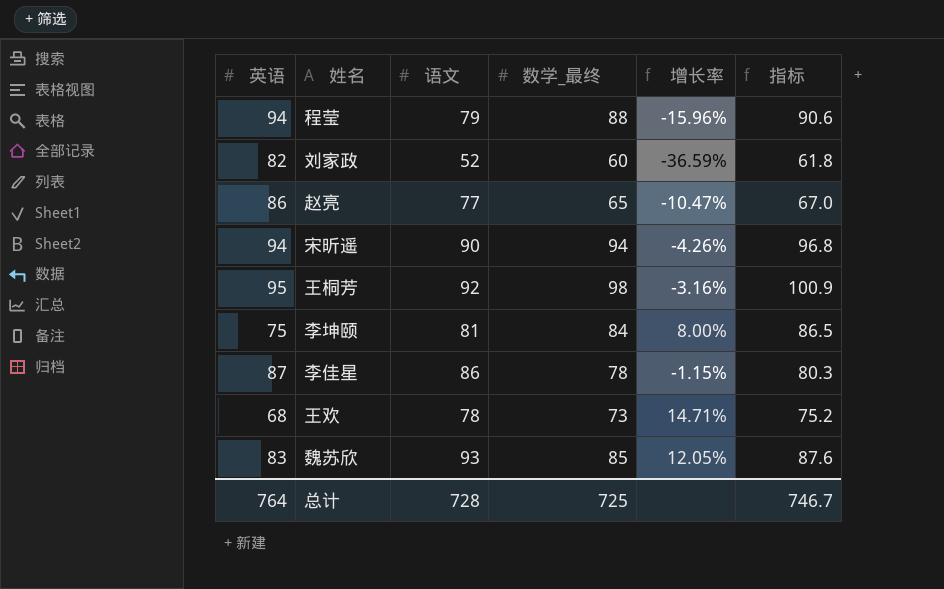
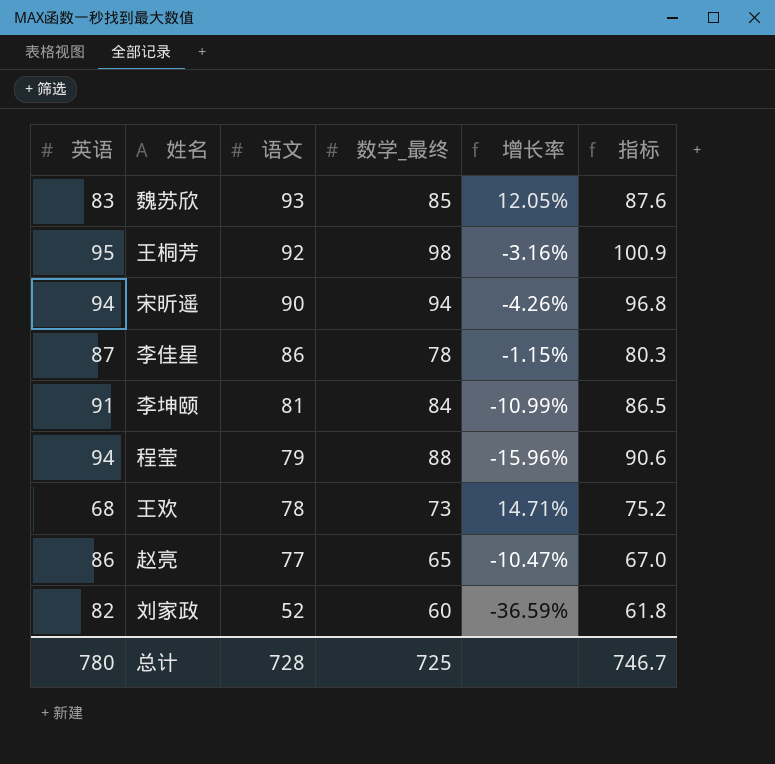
row order: none -> 语文 descending
李坤颐 | 英语: 75 -> 91
李坤颐 | 增长率: 8.00% -> -10.99%
总计 | 英语: 764 -> 780

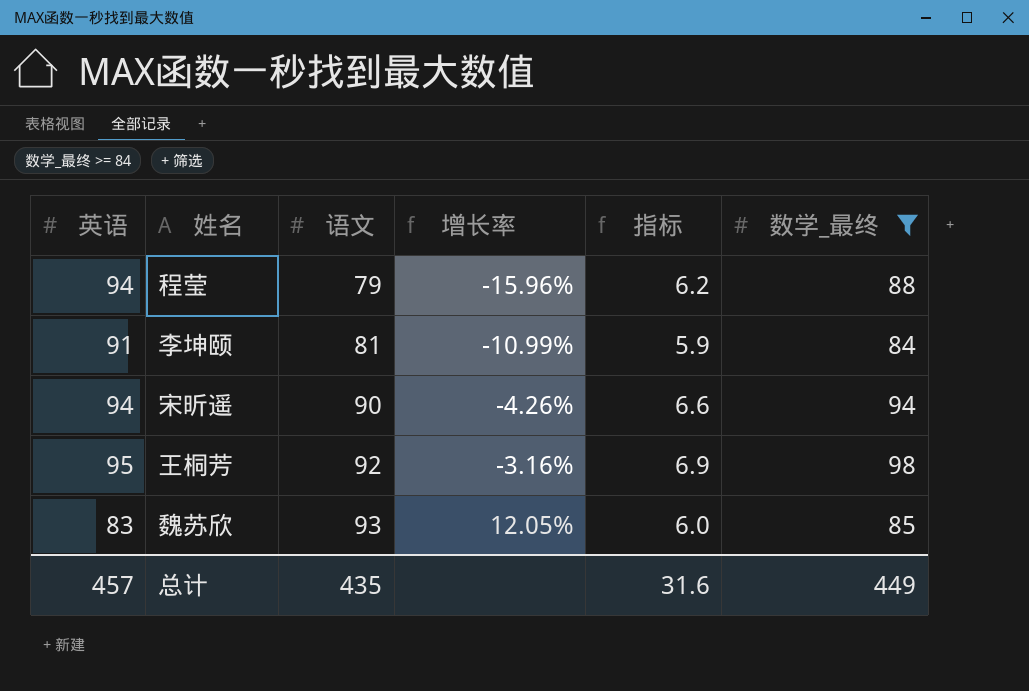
filter: none -> 数学_最终 >= 84
row order: 语文 descending -> 语文 ascending
column 指标 | formula: [数学_最终] * 1.03 -> [数学_最终] * 0.07
column 数学_最终 | position: 4 -> 6
总计 | 英语: 780 -> 457
总计 | 语文: 728 -> 435
总计 | 指标: 746.7 -> 31.6
总计 | 数学_最终: 725 -> 449

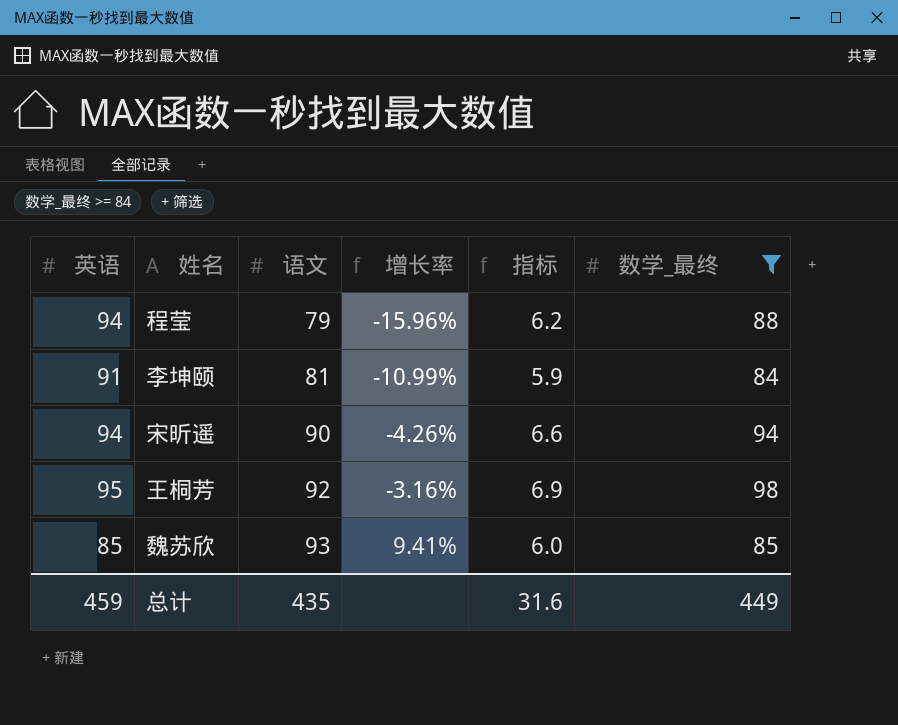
魏苏欣 | 英语: 83 -> 85
魏苏欣 | 增长率: 12.05% -> 9.41%
总计 | 英语: 457 -> 459

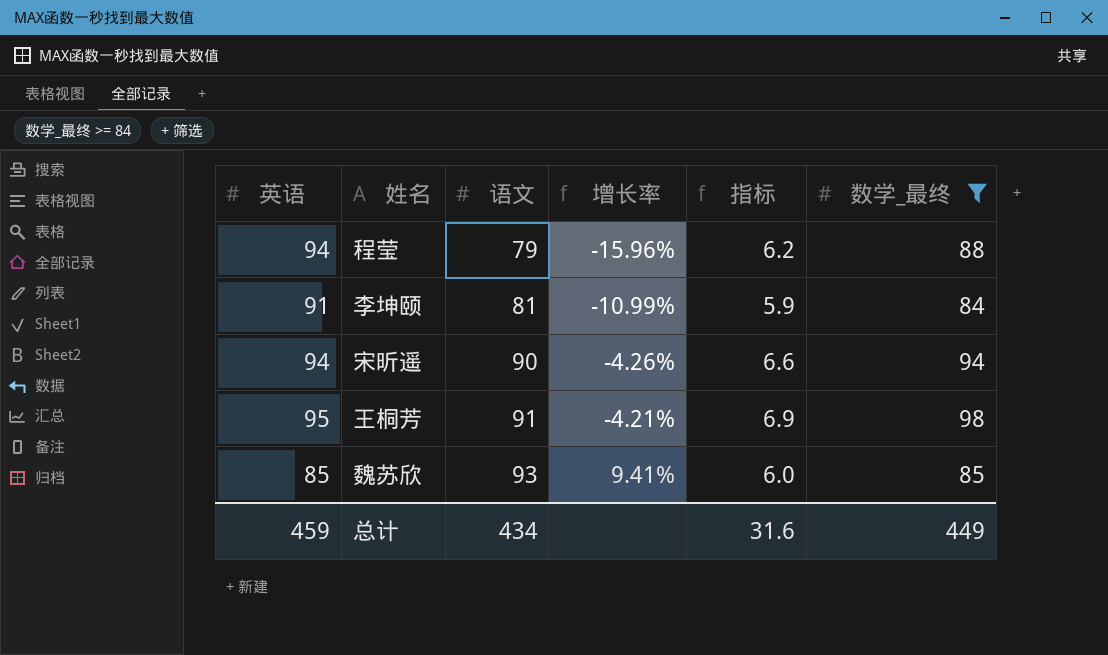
王桐芳 | 语文: 92 -> 91
王桐芳 | 增长率: -3.16% -> -4.21%
总计 | 语文: 435 -> 434

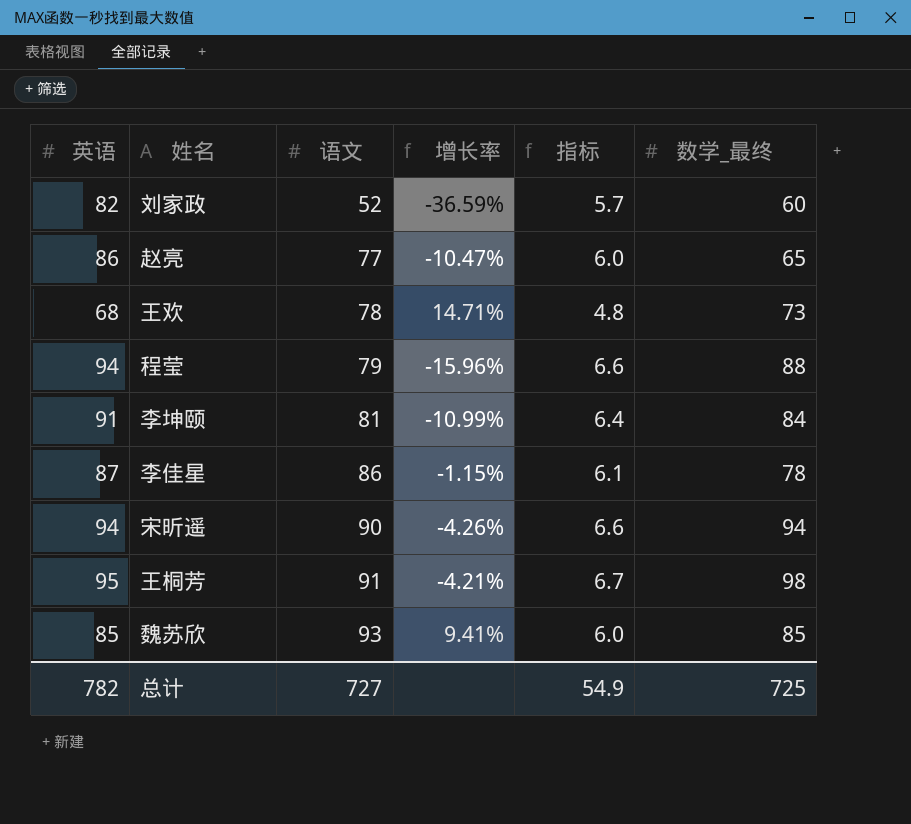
filter: 数学_最终 >= 84 -> none
column 指标 | formula: [数学_最终] * 0.07 -> [英语] * 0.07
总计 | 英语: 459 -> 782
总计 | 语文: 434 -> 727
总计 | 指标: 31.6 -> 54.9
总计 | 数学_最终: 449 -> 725

